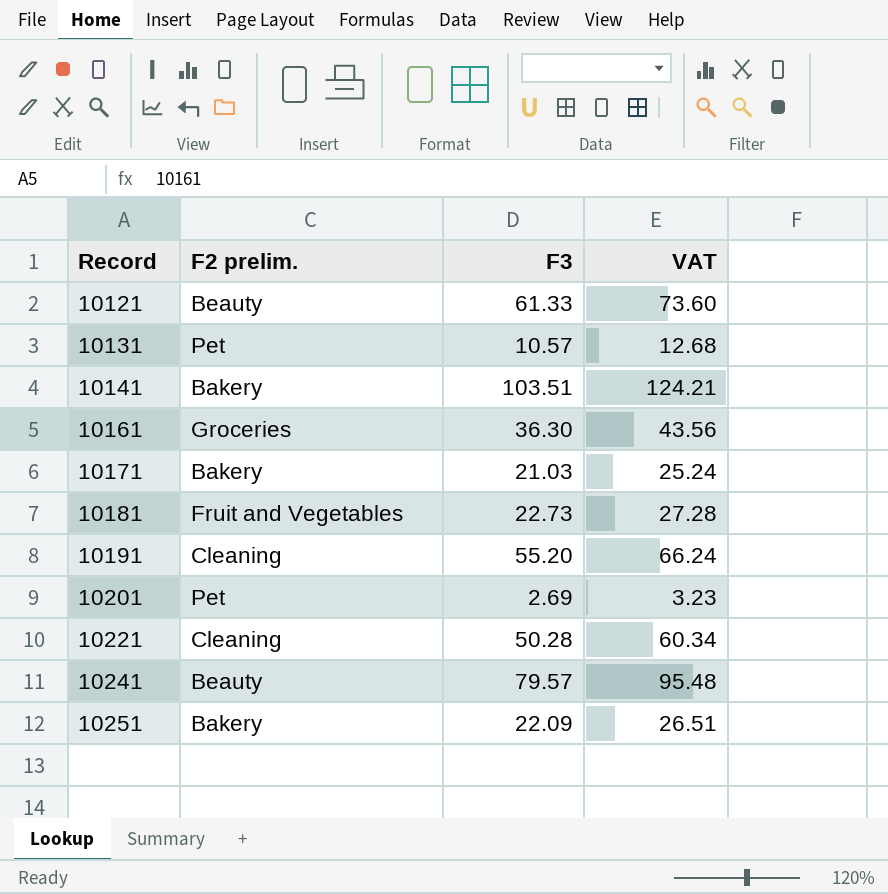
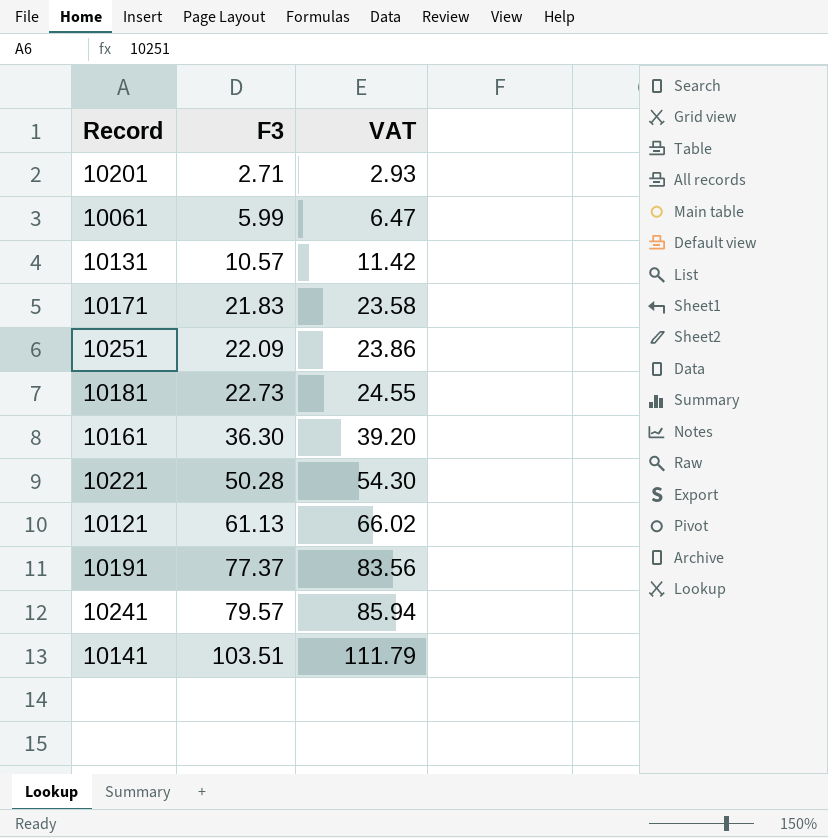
row order: Record ascending -> F3 ascending
column F2 prelim. | position: 2 -> none
column VAT | formula: [F3] * 1.2 -> [F3] * 1.08
10201 | F3: 2.69 -> 2.71
row 10061: none -> 5.99 | 6.47
10171 | F3: 21.03 -> 21.83
10121 | F3: 61.33 -> 61.13
10191 | F3: 55.20 -> 77.37

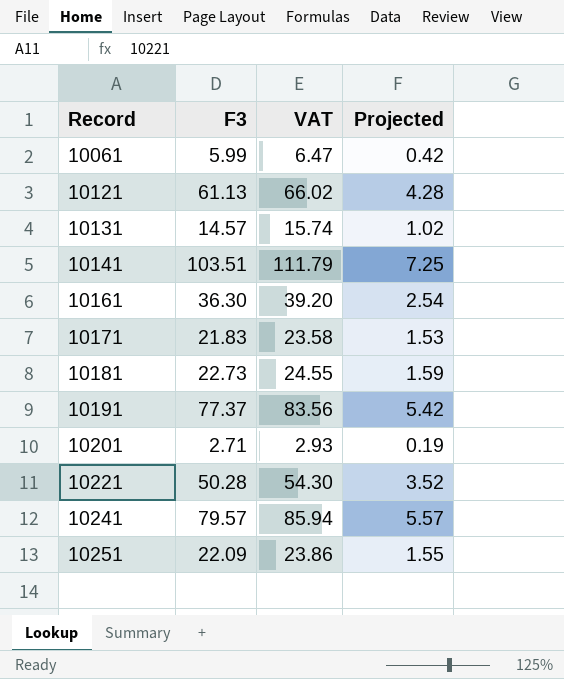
row order: F3 ascending -> Record ascending
column Projected | formula: none -> [F3] * 0.07
10131 | F3: 10.57 -> 14.57
10131 | VAT: 11.42 -> 15.74

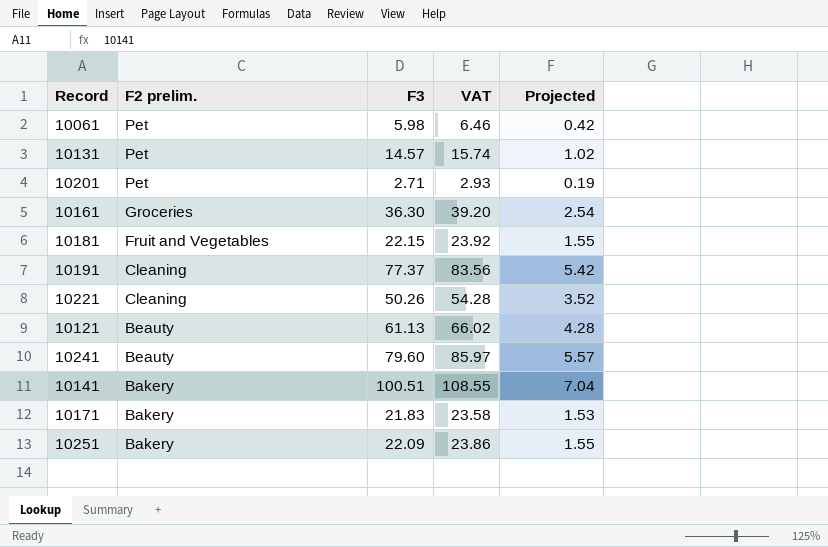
row order: Record ascending -> F2 prelim. descending
column F2 prelim. | position: none -> 2
10061 | F3: 5.99 -> 5.98
10061 | VAT: 6.47 -> 6.46
10181 | F3: 22.73 -> 22.15
10181 | VAT: 24.55 -> 23.92
10181 | Projected: 1.59 -> 1.55
10221 | F3: 50.28 -> 50.26
10221 | VAT: 54.30 -> 54.28
10241 | F3: 79.57 -> 79.60
10241 | VAT: 85.94 -> 85.97
10141 | F3: 103.51 -> 100.51
10141 | VAT: 111.79 -> 108.55
10141 | Projected: 7.25 -> 7.04

